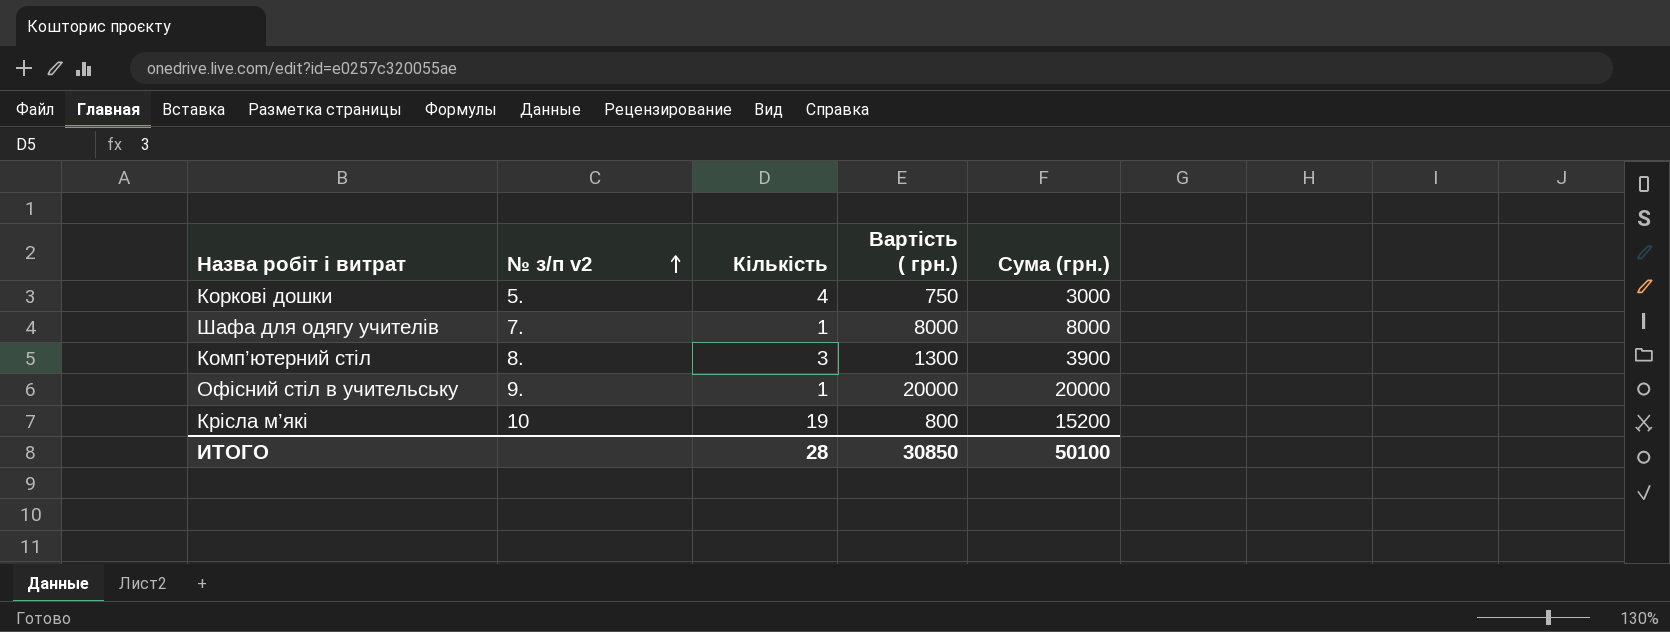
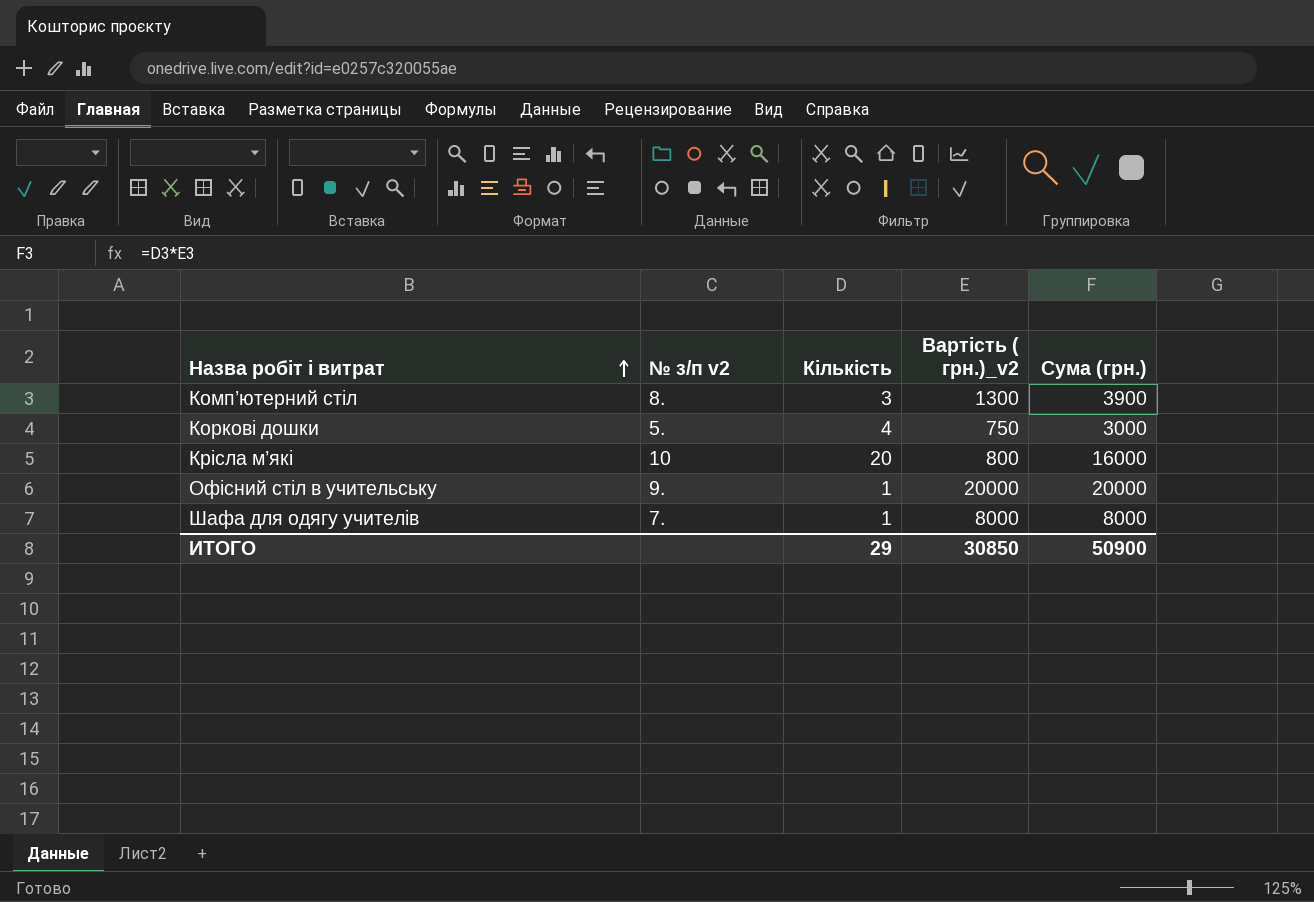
row order: № з/п v2 ascending -> Назва робіт і витрат ascending
column name: Вартість ( грн.) -> Вартість ( грн.)_v2
Крісла м’які | Кількість: 19 -> 20
Крісла м’які | Сума (грн.): 15200 -> 16000
ИТОГО | Кількість: 28 -> 29
ИТОГО | Сума (грн.): 50100 -> 50900

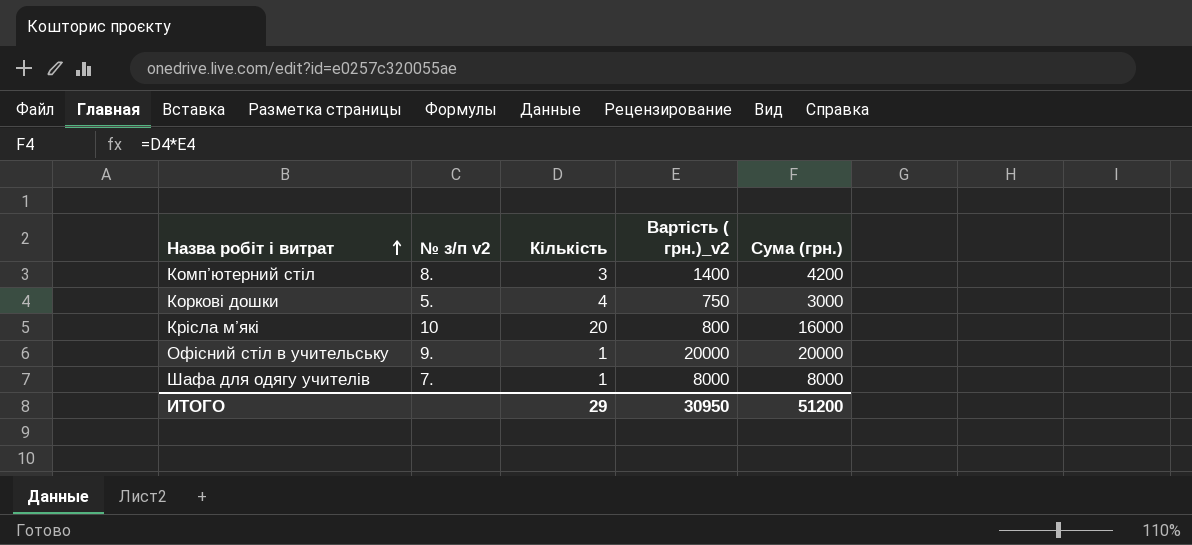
Комп’ютерний стіл | Вартість ( грн.)_v2: 1300 -> 1400
Комп’ютерний стіл | Сума (грн.): 3900 -> 4200
ИТОГО | Вартість ( грн.)_v2: 30850 -> 30950
ИТОГО | Сума (грн.): 50900 -> 51200

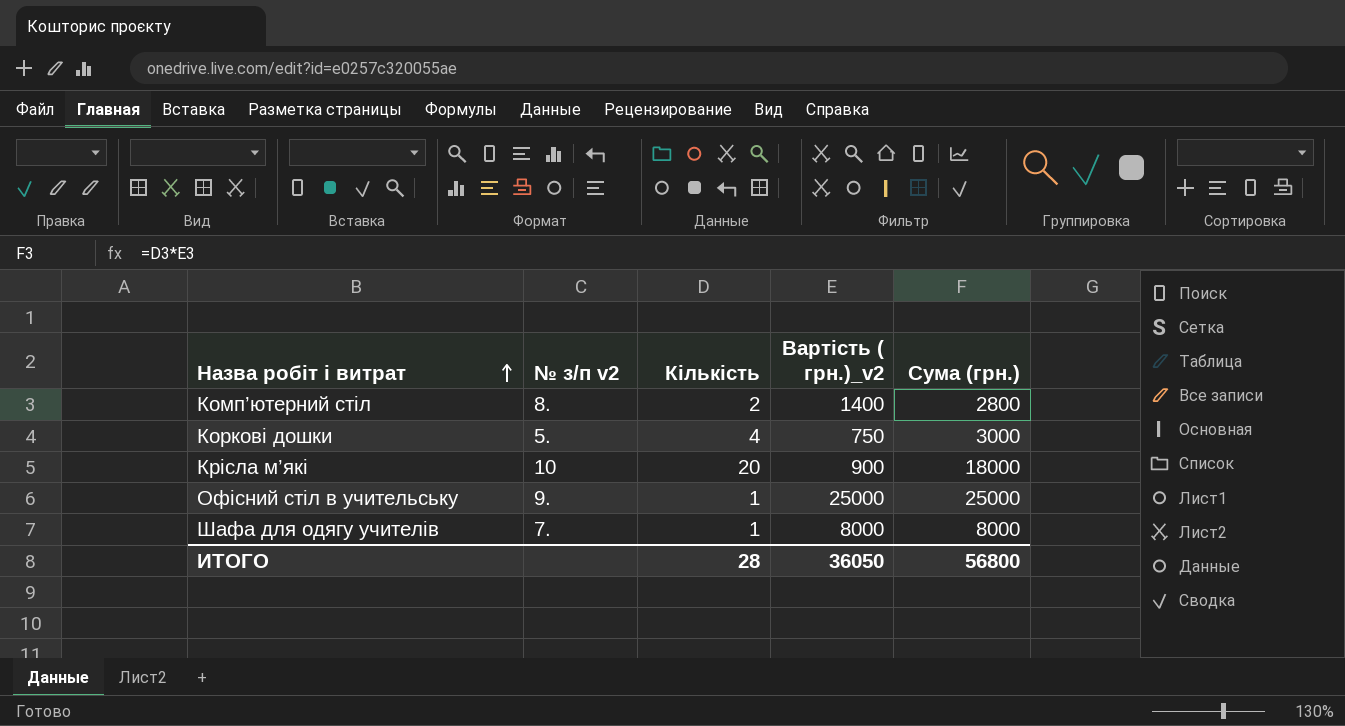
Комп’ютерний стіл | Кількість: 3 -> 2
Комп’ютерний стіл | Сума (грн.): 4200 -> 2800
Крісла м’які | Вартість ( грн.)_v2: 800 -> 900
Крісла м’які | Сума (грн.): 16000 -> 18000
Офісний стіл в учительську | Вартість ( грн.)_v2: 20000 -> 25000
Офісний стіл в учительську | Сума (грн.): 20000 -> 25000
ИТОГО | Кількість: 29 -> 28
ИТОГО | Вартість ( грн.)_v2: 30950 -> 36050
ИТОГО | Сума (грн.): 51200 -> 56800

